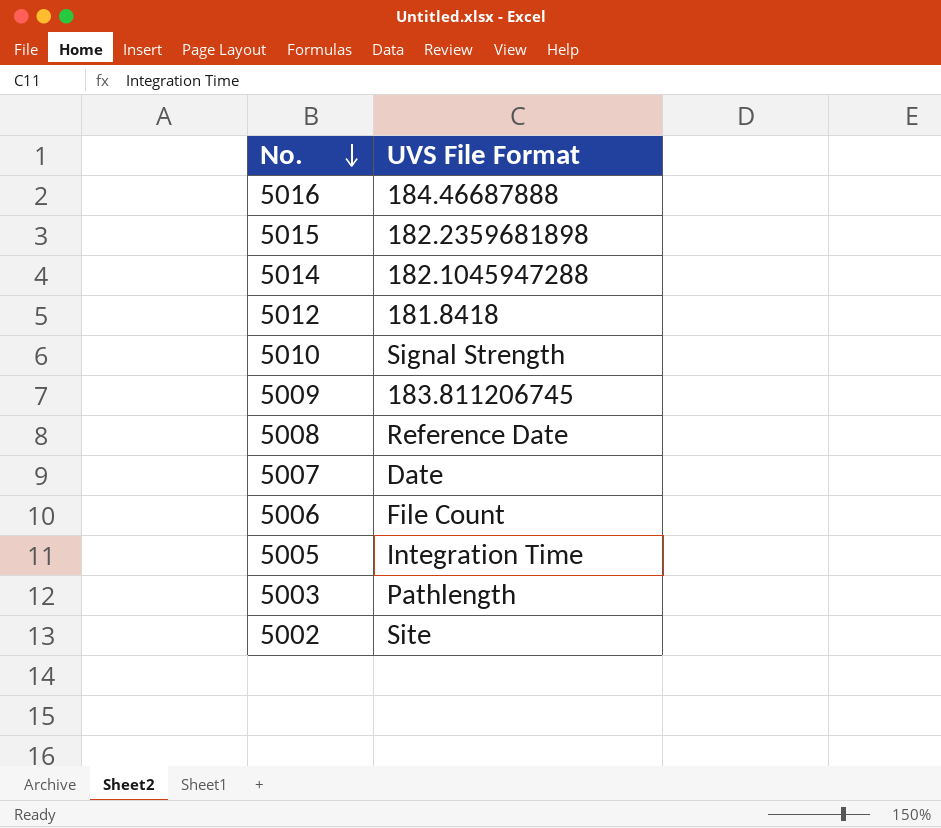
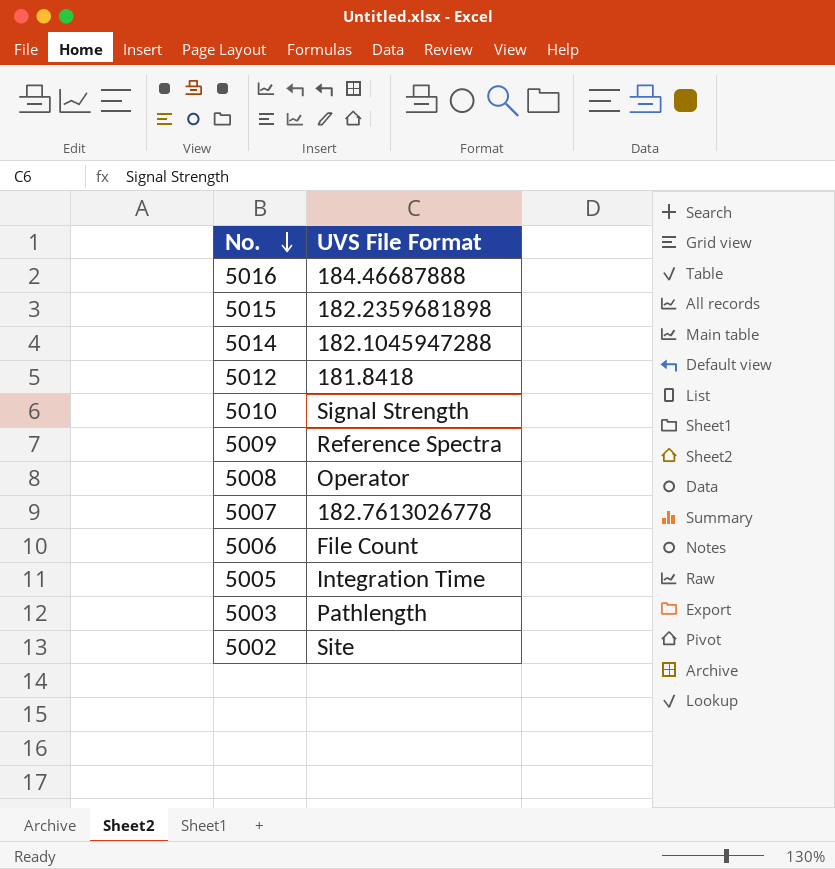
5009 | UVS File Format: 183.811206745 -> Reference Spectra
5008 | UVS File Format: Reference Date -> Operator
5007 | UVS File Format: Date -> 182.7613026778

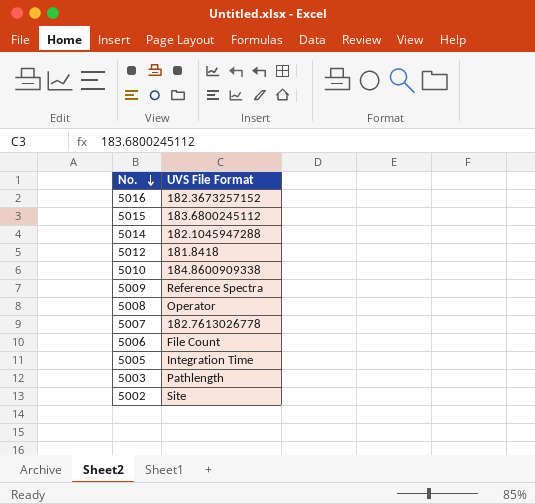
5016 | UVS File Format: 184.46687888 -> 182.3673257152
5015 | UVS File Format: 182.2359681898 -> 183.6800245112
5010 | UVS File Format: Signal Strength -> 184.8600909338

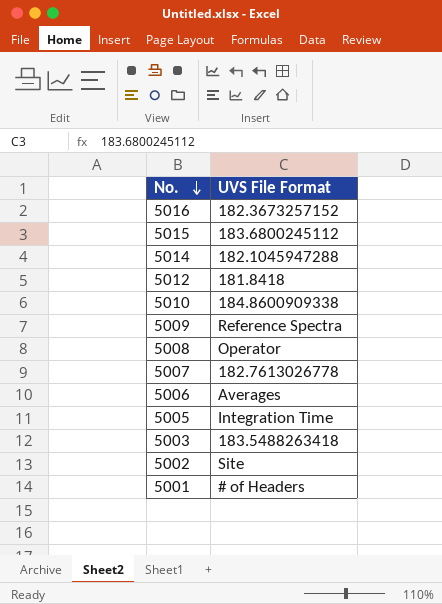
5006 | UVS File Format: File Count -> Averages
5003 | UVS File Format: Pathlength -> 183.5488263418
row 5001: none -> # of Headers

